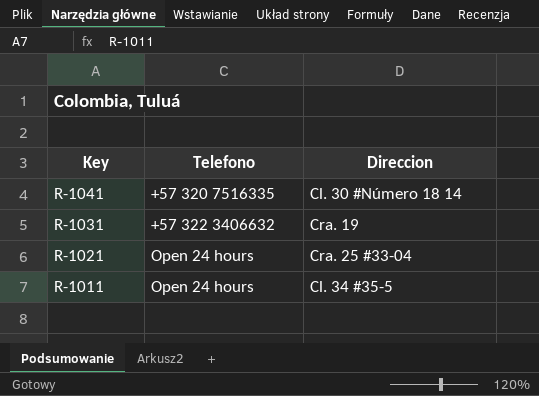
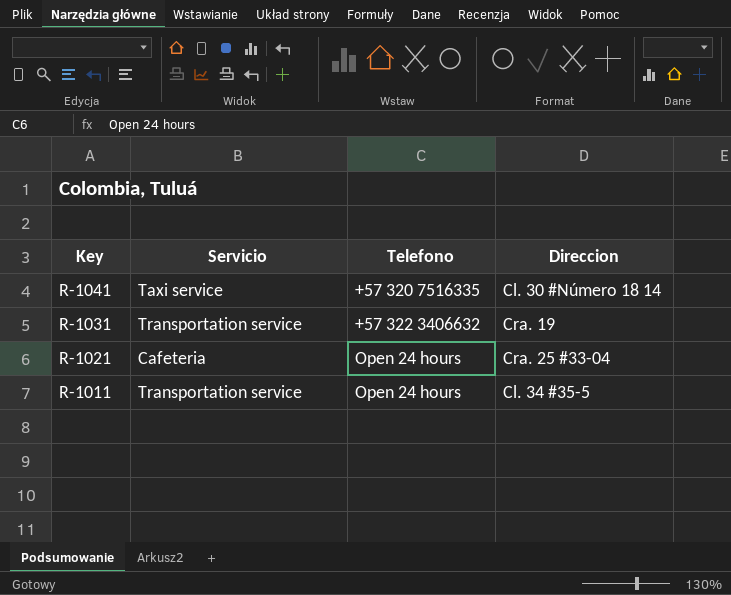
column Servicio | position: none -> 2

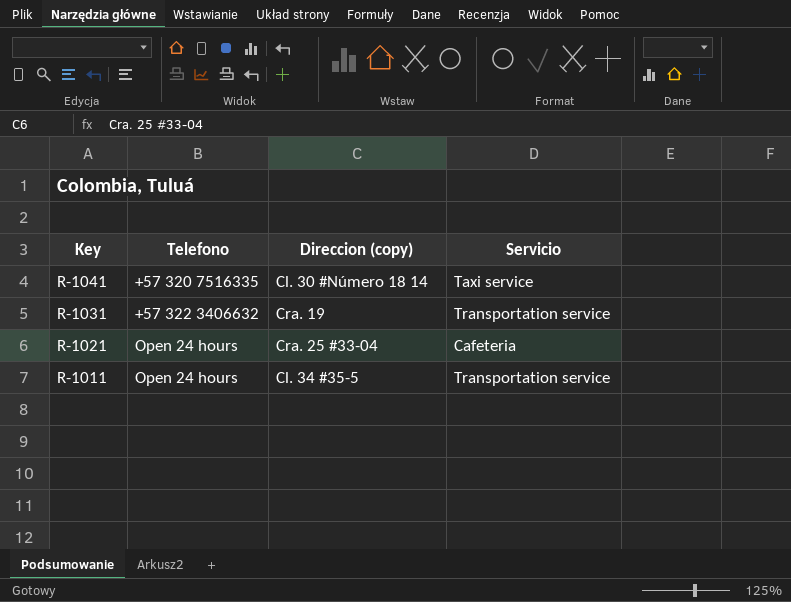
column name: Direccion -> Direccion (copy)
column Servicio | position: 2 -> 4

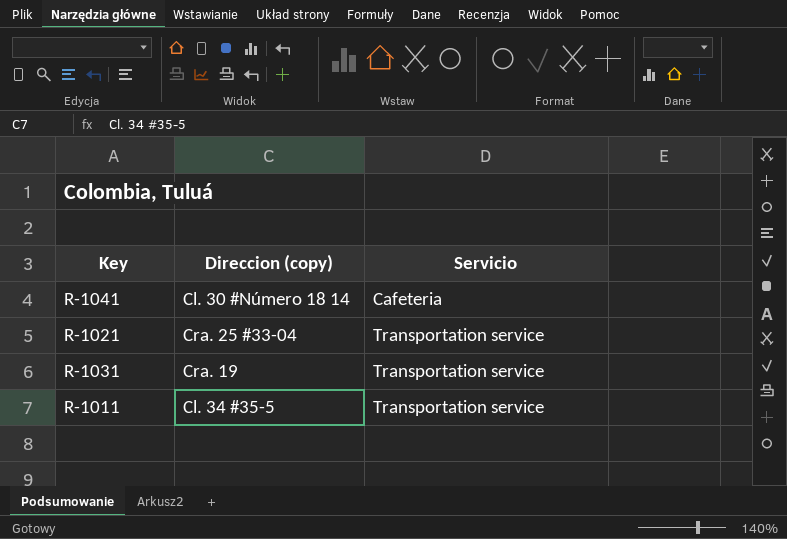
row order: Key descending -> Servicio ascending
column Telefono | position: 2 -> none
R-1041 | Servicio: Taxi service -> Cafeteria
R-1021 | Servicio: Cafeteria -> Transportation service

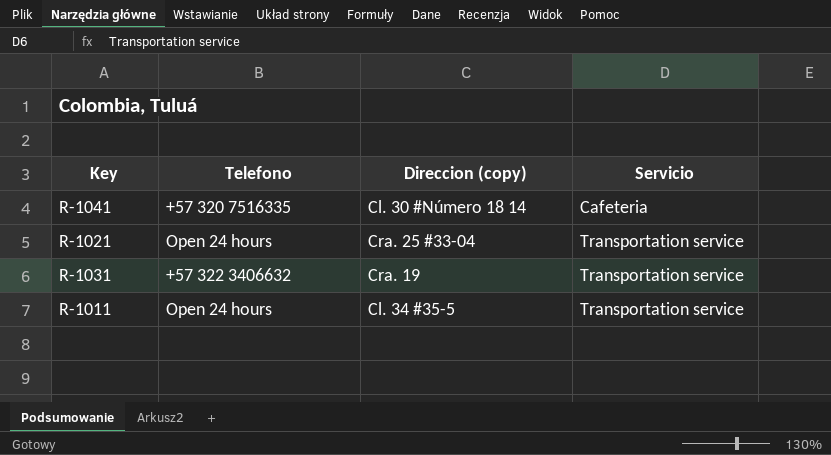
column Telefono | position: none -> 2

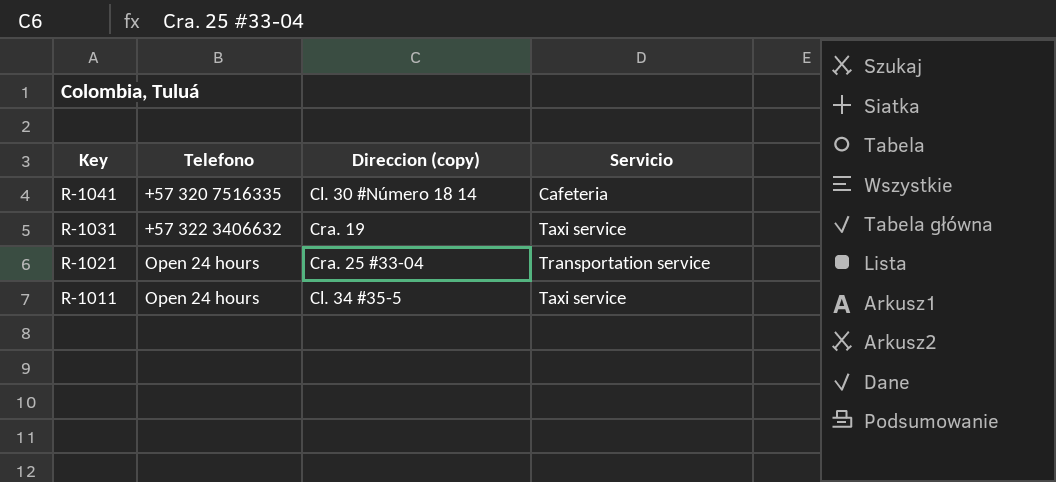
row order: Servicio ascending -> Key descending
R-1031 | Servicio: Transportation service -> Taxi service
R-1011 | Servicio: Transportation service -> Taxi service

